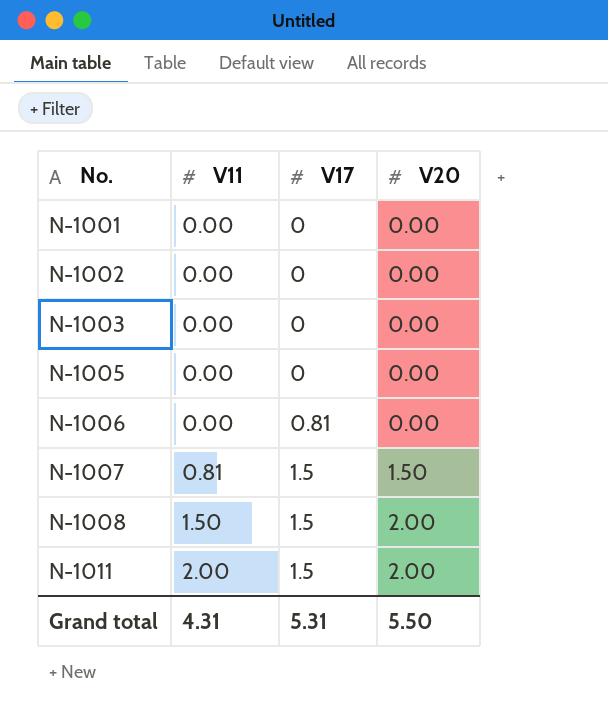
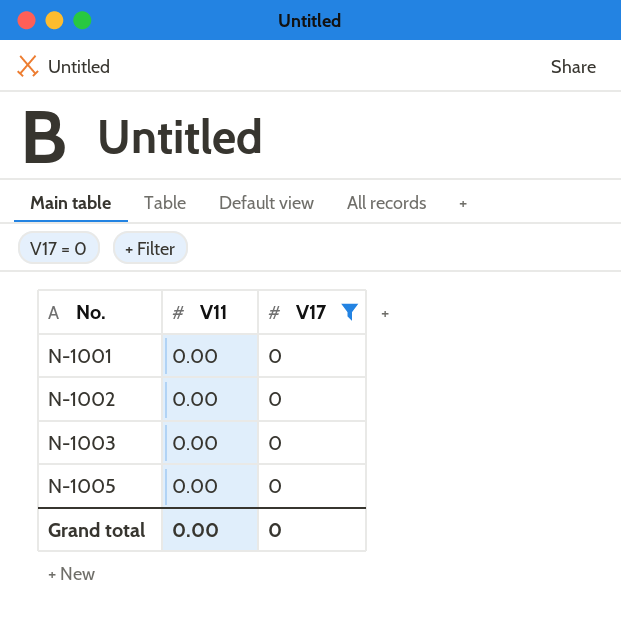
filter: none -> V17 = 0
column V20 | position: 4 -> none
Grand total | V11: 4.31 -> 0.00
Grand total | V17: 5.31 -> 0

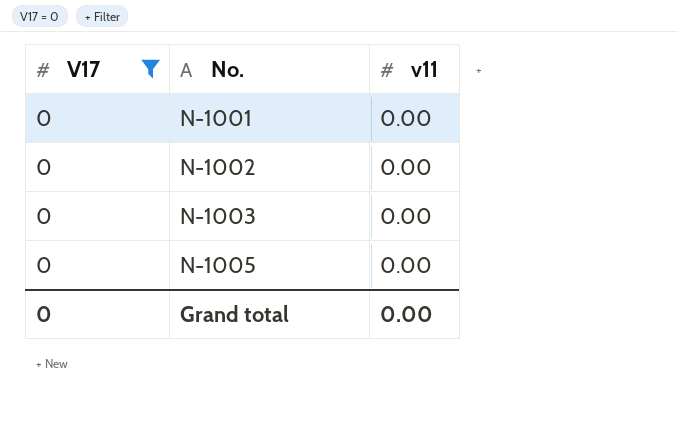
column V17 | position: 3 -> 1
column name: V11 -> v11

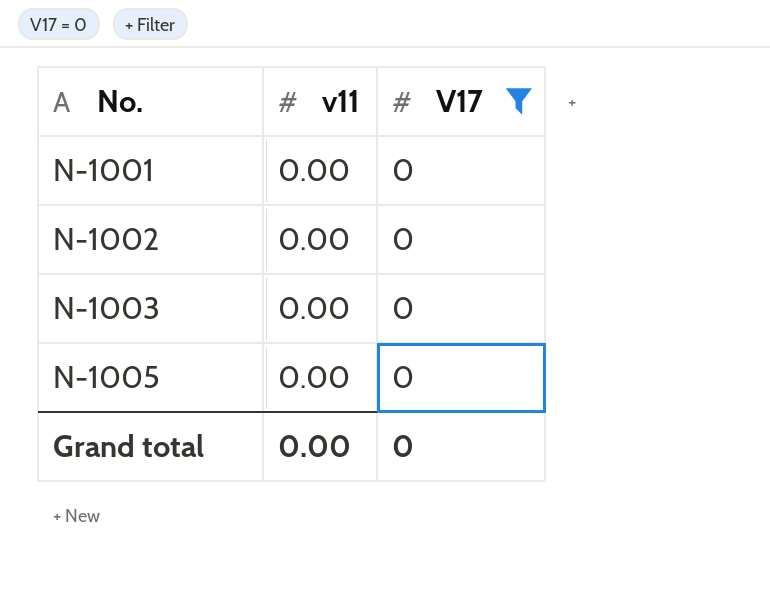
column V17 | position: 1 -> 3

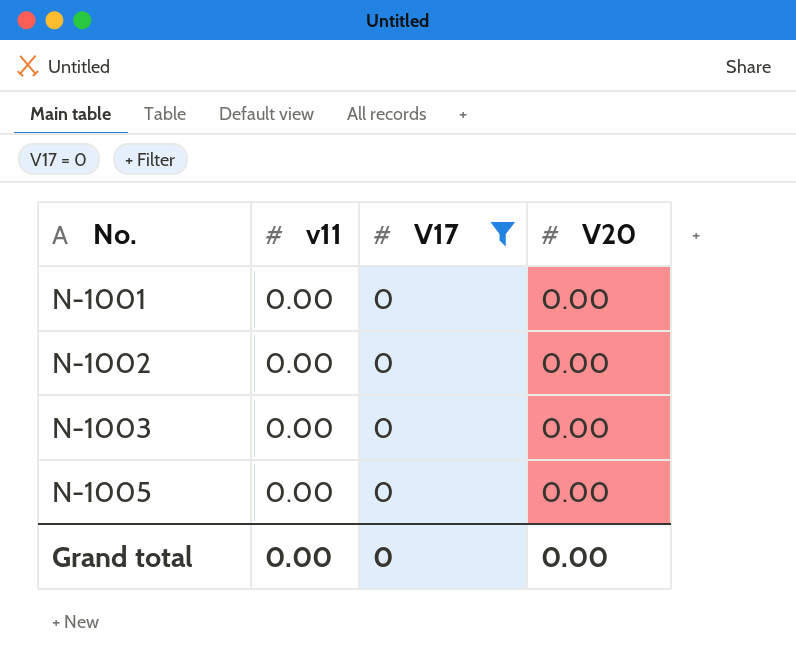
column V20 | position: none -> 4

